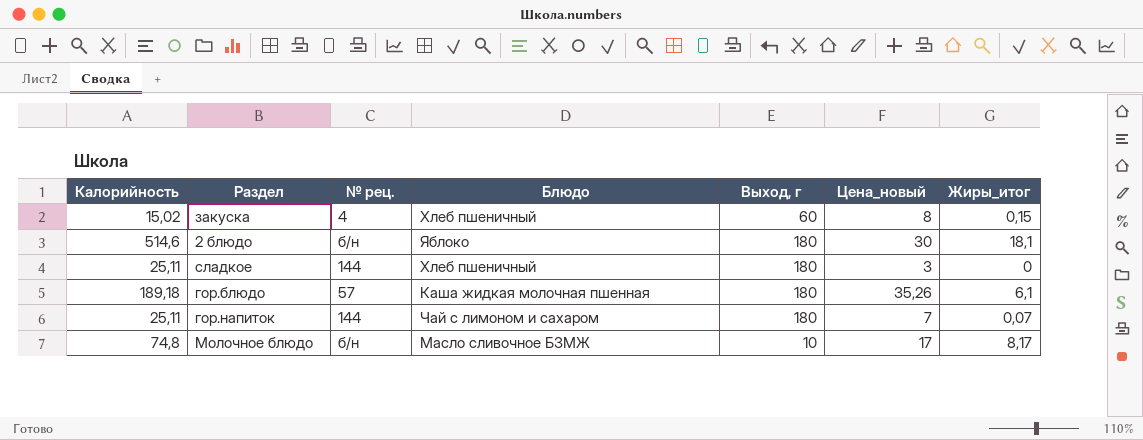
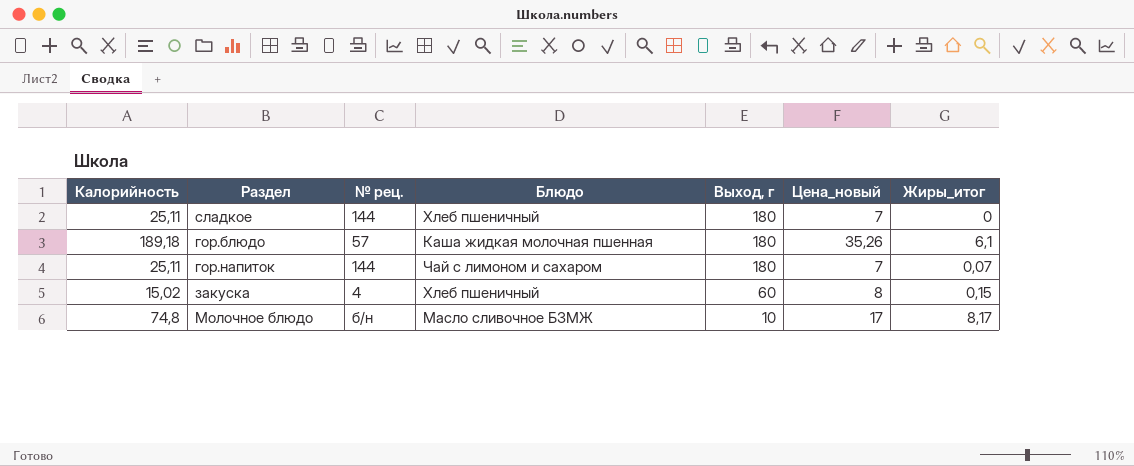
row order: none -> Выход, г descending
row 2 блюдо: 514,6 | б/н | Яблоко | 180 | 30 | 18,1 -> none
сладкое | Цена_новый: 3 -> 7

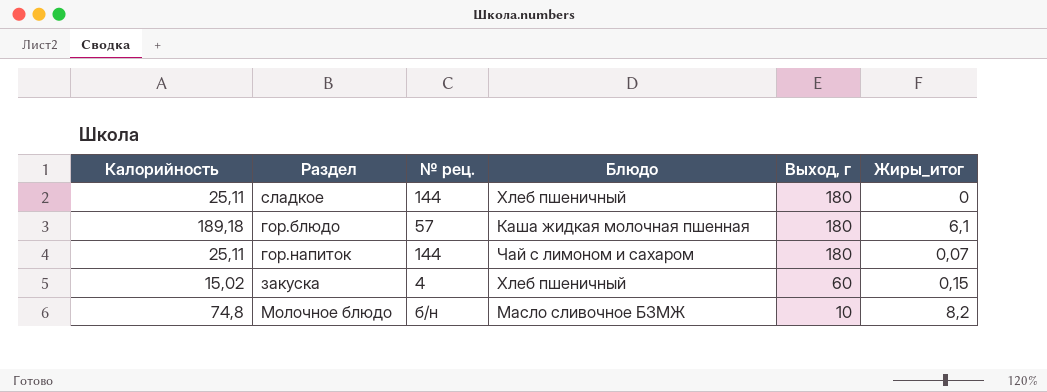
column Цена_новый | position: 6 -> none
Молочное блюдо | Жиры_итог: 8,17 -> 8,2

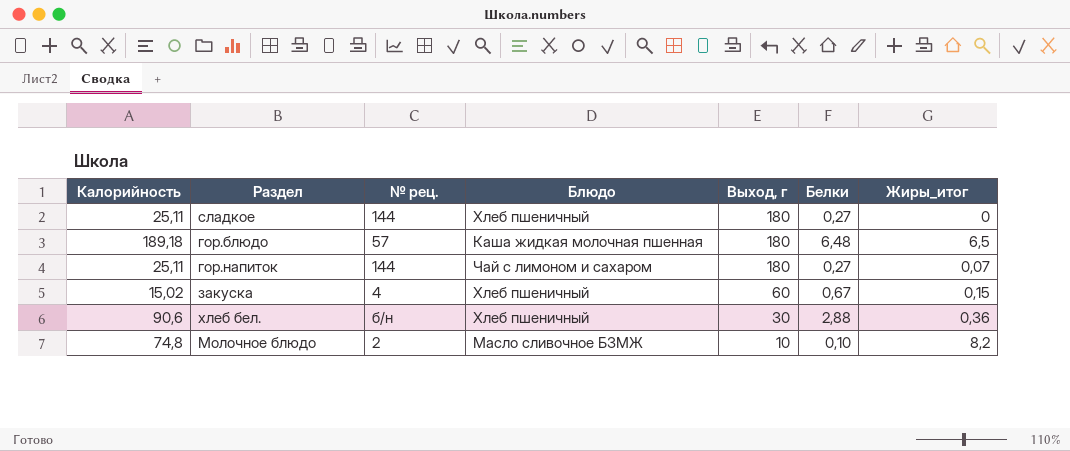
column Белки | position: none -> 6
гор.блюдо | Жиры_итог: 6,1 -> 6,5
row хлеб бел.: none -> 90,6 | б/н | Хлеб пшеничный | 30 | 2,88 | 0,36
Молочное блюдо | № рец.: б/н -> 2

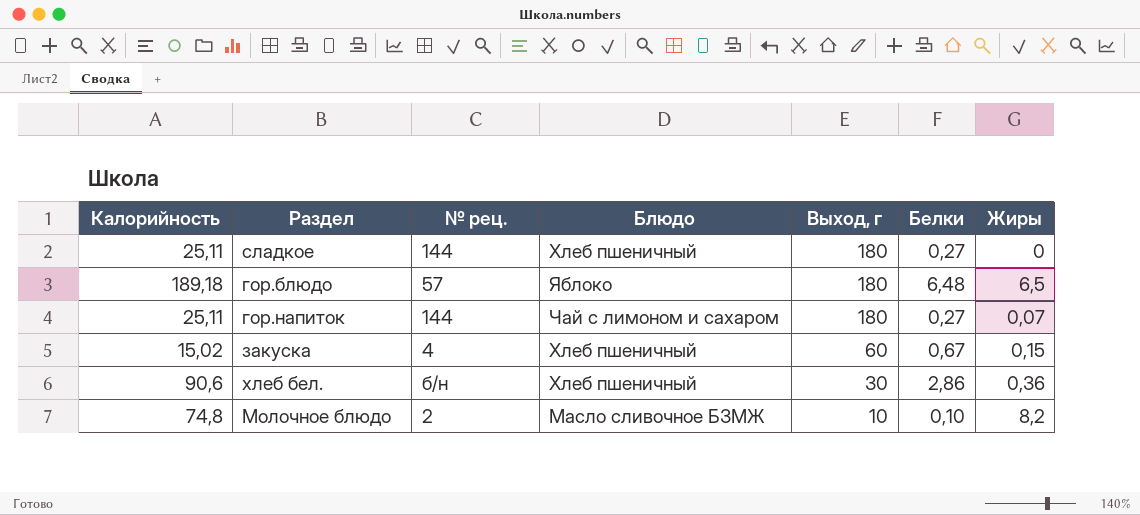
column name: Жиры_итог -> Жиры
гор.блюдо | Блюдо: Каша жидкая молочная пшенная -> Яблоко
хлеб бел. | Белки: 2,88 -> 2,86

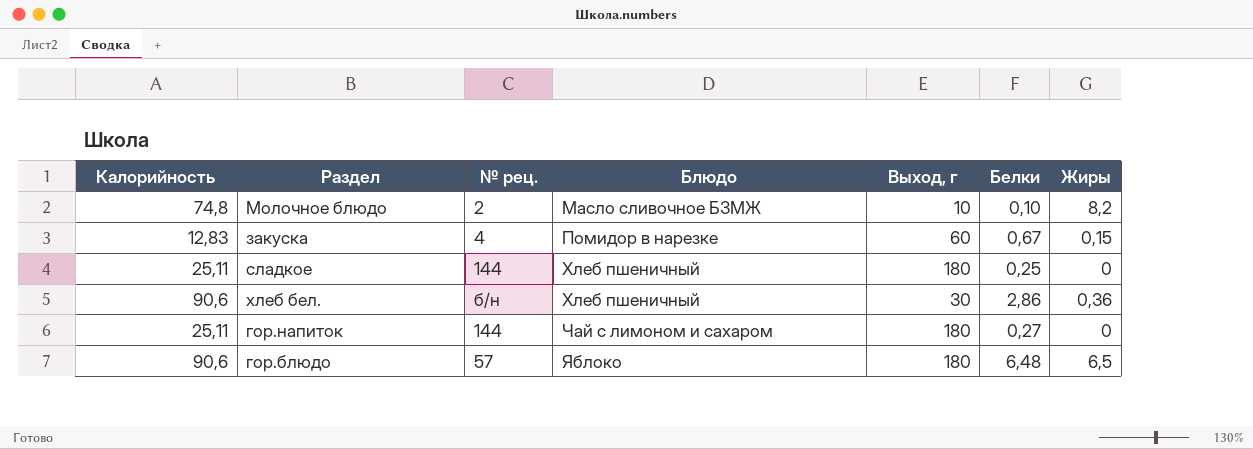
row order: Выход, г descending -> Блюдо ascending
закуска | Калорийность: 15,02 -> 12,83
закуска | Блюдо: Хлеб пшеничный -> Помидор в нарезке
сладкое | Белки: 0,27 -> 0,25
гор.напиток | Жиры: 0,07 -> 0
гор.блюдо | Калорийность: 189,18 -> 90,6

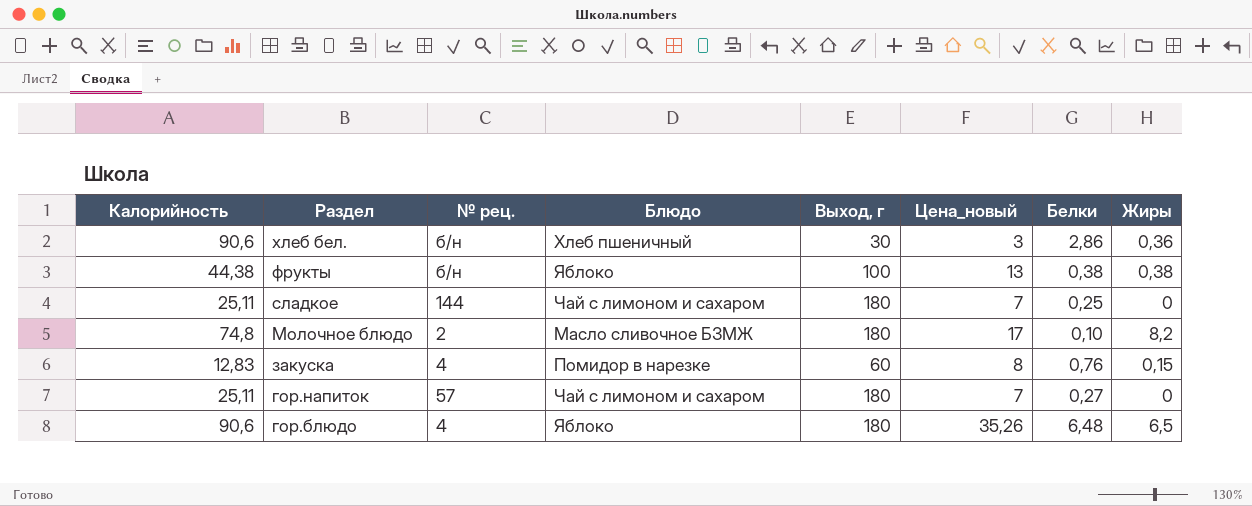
row order: Блюдо ascending -> Раздел descending
column Цена_новый | position: none -> 6
row фрукты: none -> 44,38 | б/н | Яблоко | 100 | 13 | 0,38 | 0,38
сладкое | Блюдо: Хлеб пшеничный -> Чай с лимоном и сахаром
Молочное блюдо | Выход, г: 10 -> 180
закуска | Белки: 0,67 -> 0,76
гор.напиток | № рец.: 144 -> 57
гор.блюдо | № рец.: 57 -> 4

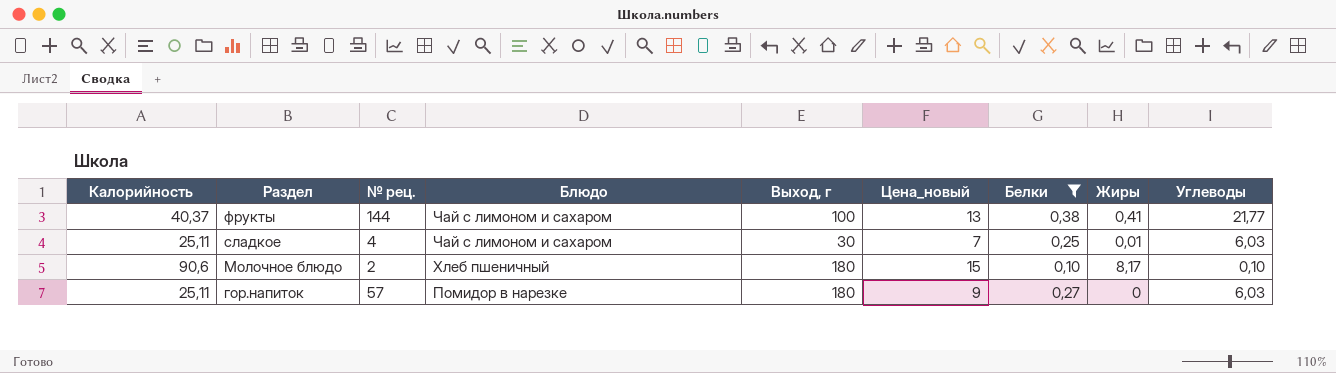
filter: none -> Белки <= 0,38
column Углеводы | position: none -> 9
фрукты | Калорийность: 44,38 -> 40,37
фрукты | № рец.: б/н -> 144
фрукты | Блюдо: Яблоко -> Чай с лимоном и сахаром
фрукты | Жиры: 0,38 -> 0,41
сладкое | № рец.: 144 -> 4
сладкое | Выход, г: 180 -> 30
сладкое | Жиры: 0 -> 0,01
Молочное блюдо | Калорийность: 74,8 -> 90,6
Молочное блюдо | Блюдо: Масло сливочное БЗМЖ -> Хлеб пшеничный
Молочное блюдо | Цена_новый: 17 -> 15
Молочное блюдо | Жиры: 8,2 -> 8,17
гор.напиток | Блюдо: Чай с лимоном и сахаром -> Помидор в нарезке
гор.напиток | Цена_новый: 7 -> 9

